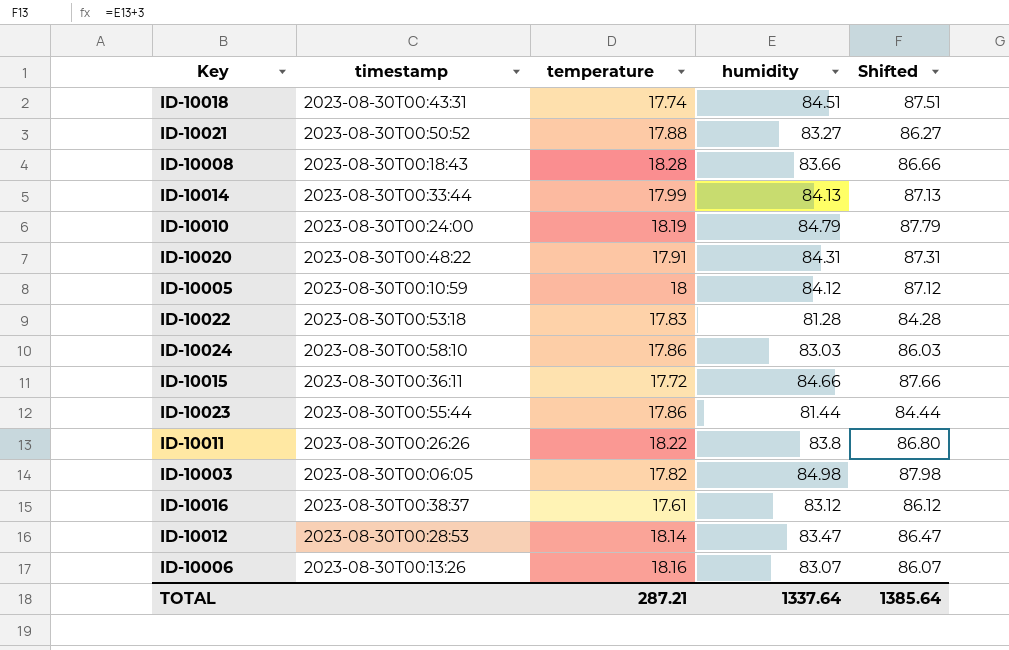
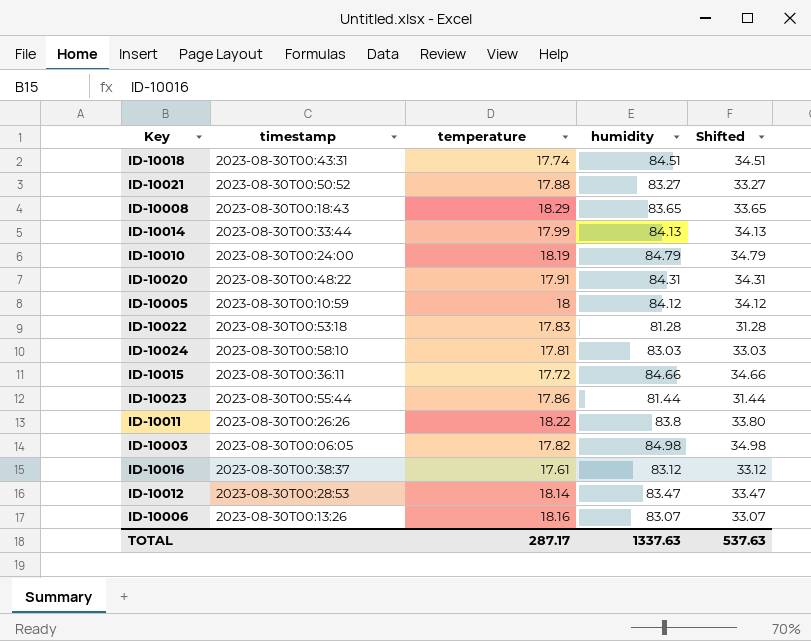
column Shifted | formula: [humidity] + 3 -> [humidity] - 50
ID-10008 | temperature: 18.28 -> 18.29
ID-10008 | humidity: 83.66 -> 83.65
ID-10024 | temperature: 17.86 -> 17.81
TOTAL | temperature: 287.21 -> 287.17
TOTAL | humidity: 1337.64 -> 1337.63
TOTAL | Shifted: 1385.64 -> 537.63

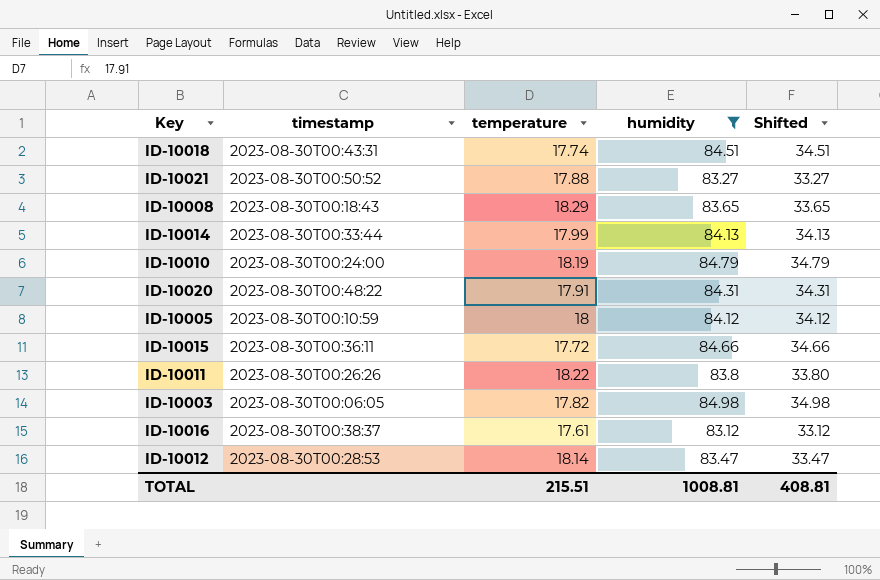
filter: none -> humidity >= 83.12
TOTAL | temperature: 287.17 -> 215.51
TOTAL | humidity: 1337.63 -> 1008.81
TOTAL | Shifted: 537.63 -> 408.81

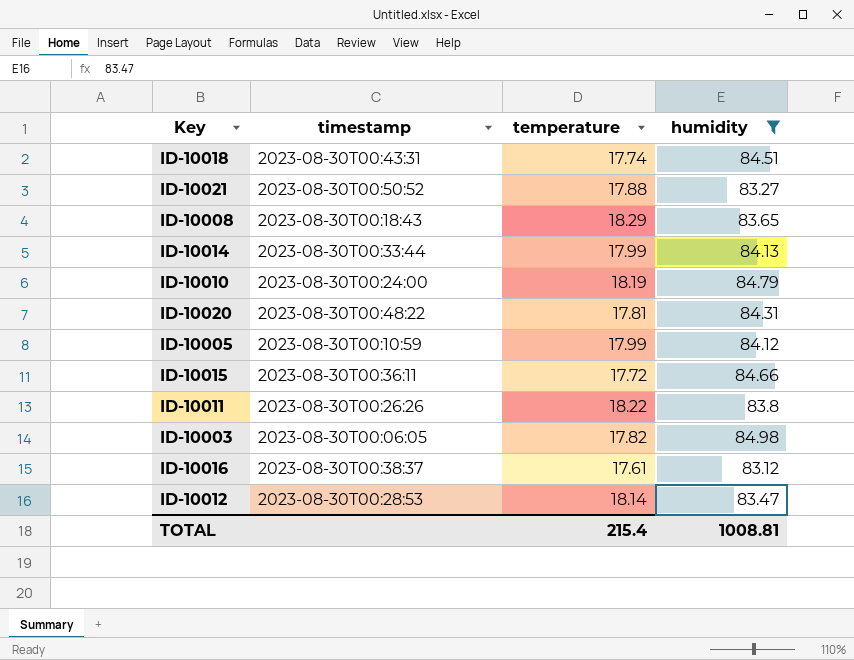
column Shifted | formula: [humidity] - 50 -> none
ID-10020 | temperature: 17.91 -> 17.81
ID-10005 | temperature: 18 -> 17.99
TOTAL | temperature: 215.51 -> 215.4

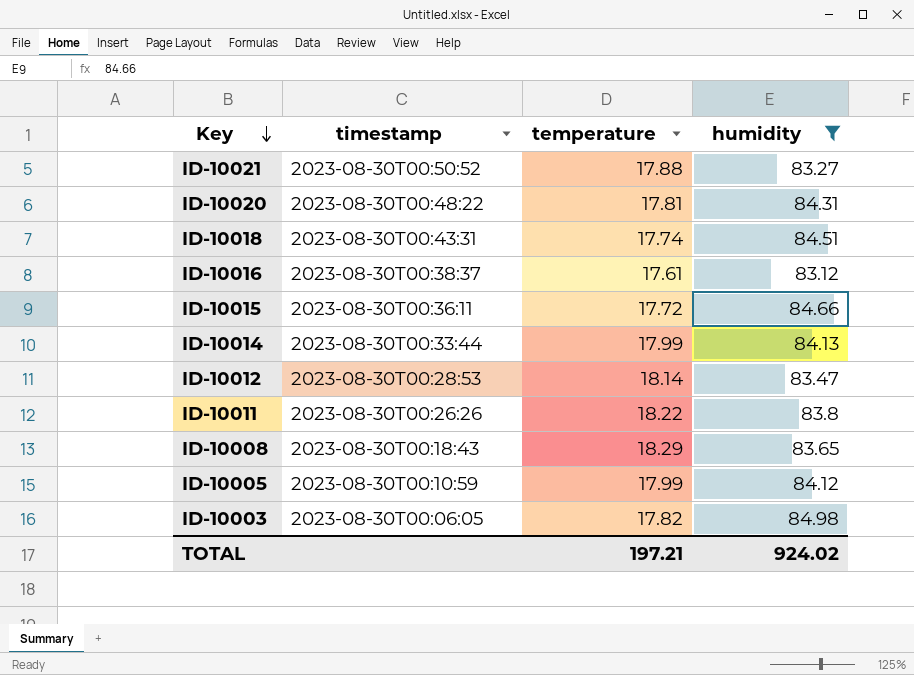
row order: none -> Key descending
row ID-10010: 2023-08-30T00:24:00 | 18.19 | 84.79 -> none
TOTAL | temperature: 215.4 -> 197.21
TOTAL | humidity: 1008.81 -> 924.02

